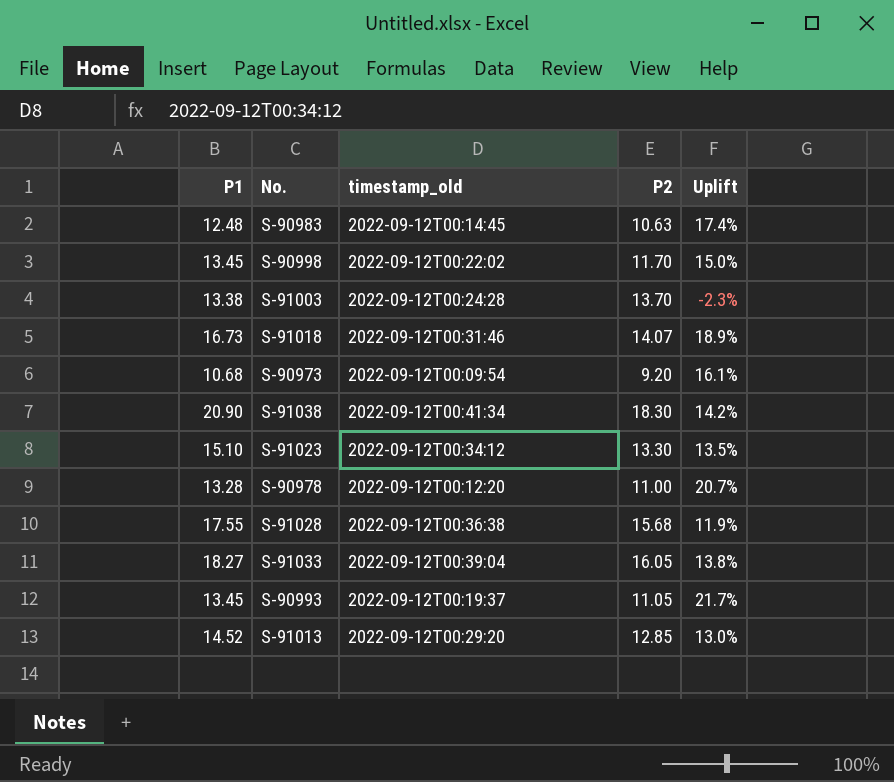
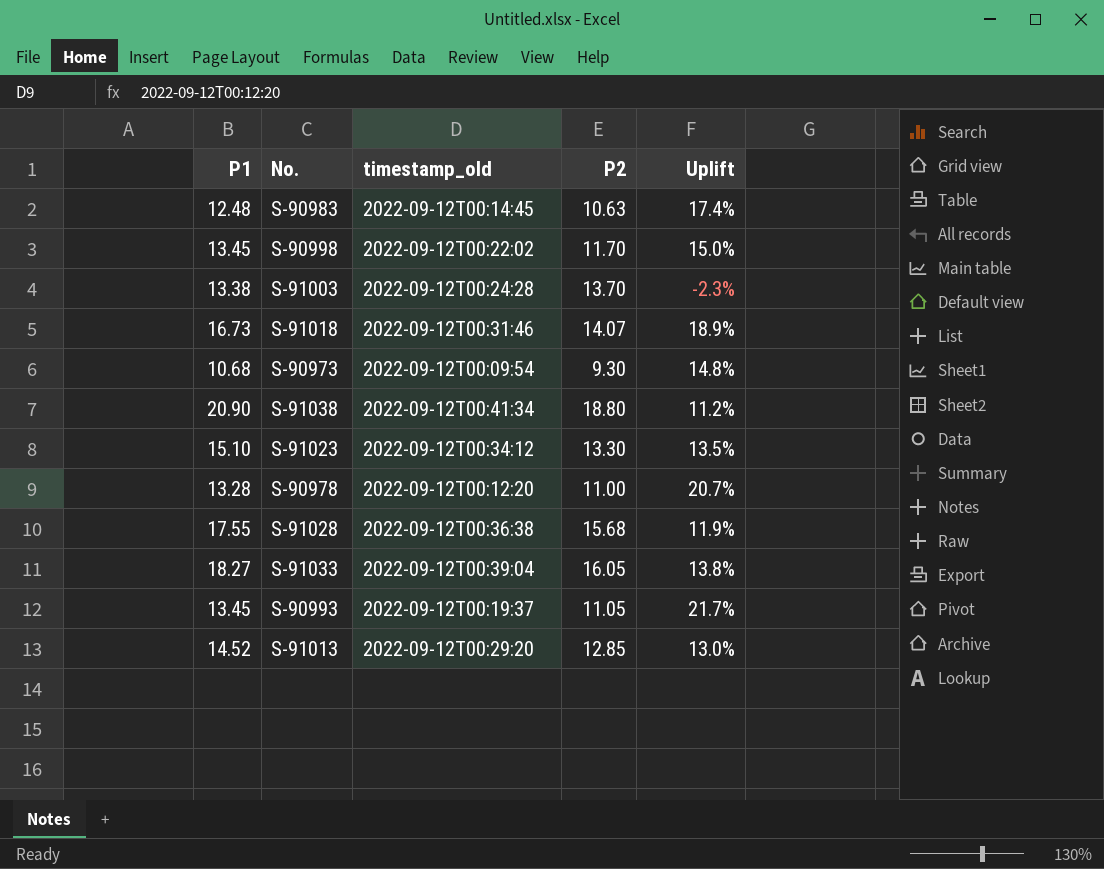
S-90973 | P2: 9.20 -> 9.30
S-90973 | Uplift: 16.1% -> 14.8%
S-91038 | P2: 18.30 -> 18.80
S-91038 | Uplift: 14.2% -> 11.2%

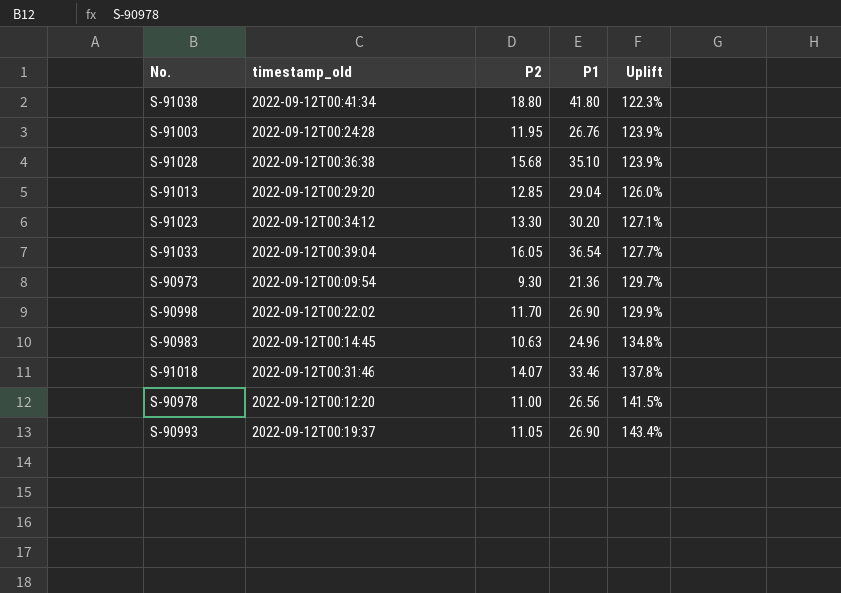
row order: none -> Uplift ascending
column P1 | position: 1 -> 4
S-91038 | P1: 20.90 -> 41.80
S-91038 | Uplift: 11.2% -> 122.3%
S-91003 | P2: 13.70 -> 11.95
S-91003 | P1: 13.38 -> 26.76
S-91003 | Uplift: -2.3% -> 123.9%
S-91028 | P1: 17.55 -> 35.10
S-91028 | Uplift: 11.9% -> 123.9%
S-91013 | P1: 14.52 -> 29.04
S-91013 | Uplift: 13.0% -> 126.0%
S-91023 | P1: 15.10 -> 30.20
S-91023 | Uplift: 13.5% -> 127.1%
S-91033 | P1: 18.27 -> 36.54
S-91033 | Uplift: 13.8% -> 127.7%
S-90973 | P1: 10.68 -> 21.36
S-90973 | Uplift: 14.8% -> 129.7%
S-90998 | P1: 13.45 -> 26.90
S-90998 | Uplift: 15.0% -> 129.9%
S-90983 | P1: 12.48 -> 24.96
S-90983 | Uplift: 17.4% -> 134.8%
S-91018 | P1: 16.73 -> 33.46
S-91018 | Uplift: 18.9% -> 137.8%
S-90978 | P1: 13.28 -> 26.56
S-90978 | Uplift: 20.7% -> 141.5%
S-90993 | P1: 13.45 -> 26.90
S-90993 | Uplift: 21.7% -> 143.4%

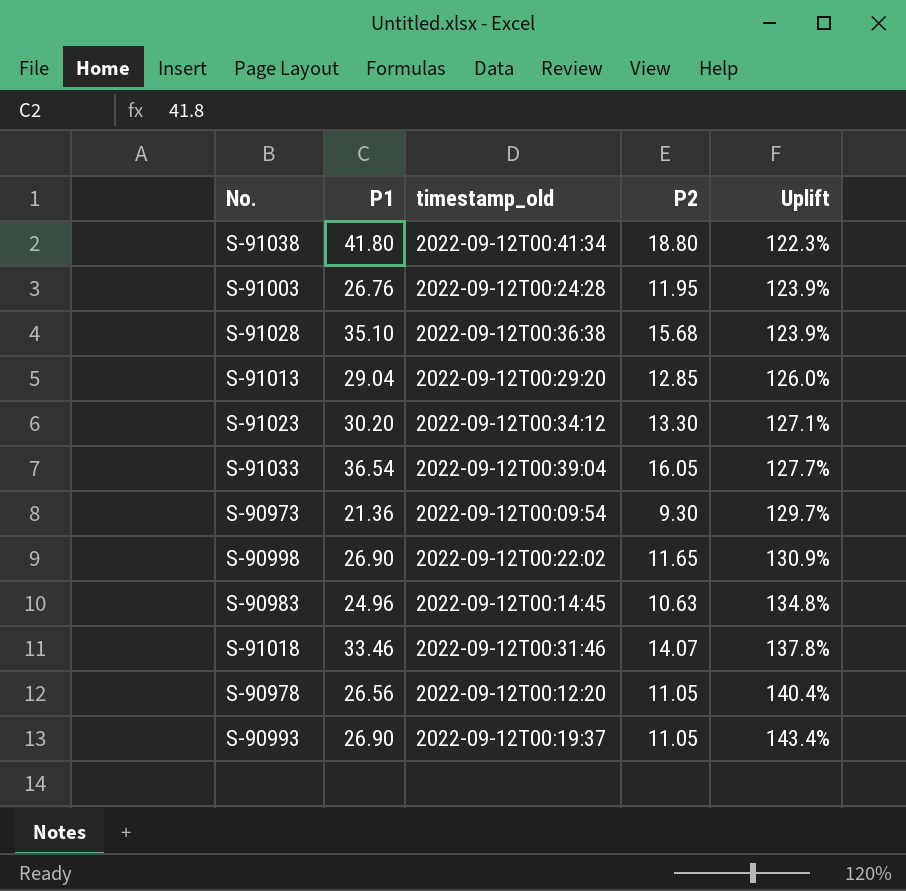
column P1 | position: 4 -> 2
S-90998 | P2: 11.70 -> 11.65
S-90998 | Uplift: 129.9% -> 130.9%
S-90978 | P2: 11.00 -> 11.05
S-90978 | Uplift: 141.5% -> 140.4%

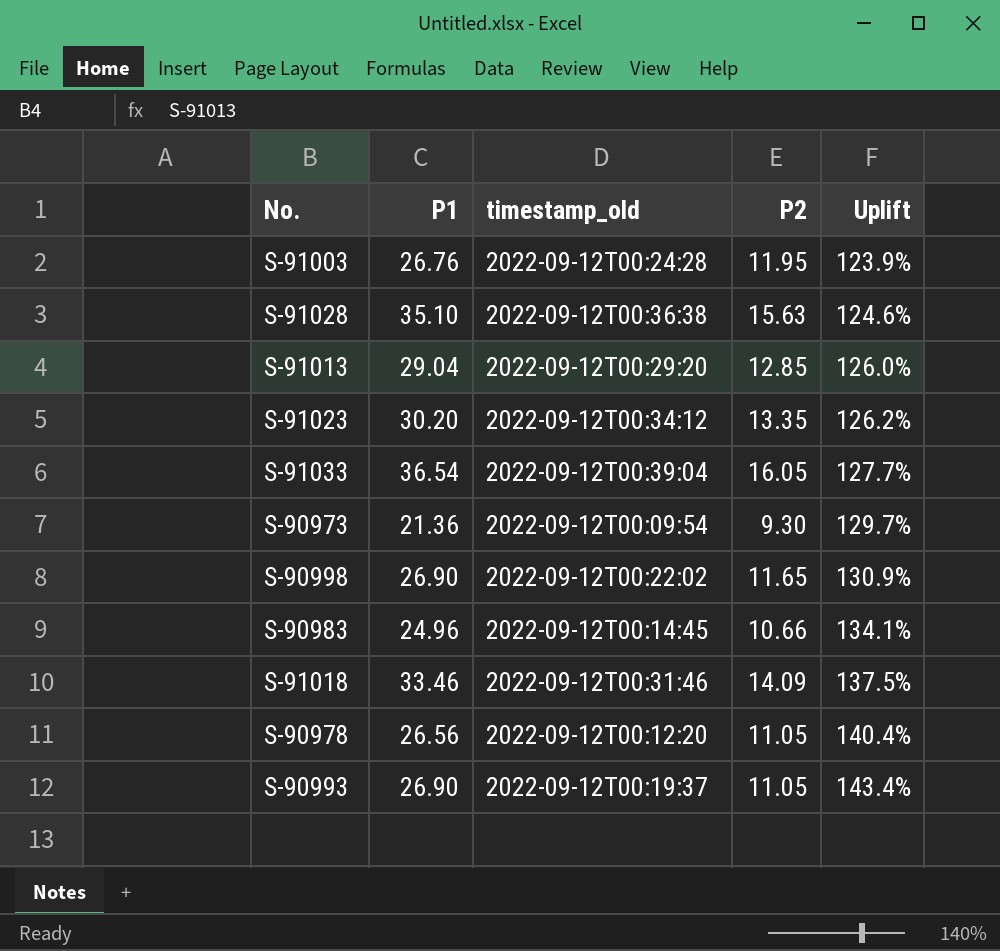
row S-91038: 41.80 | 2022-09-12T00:41:34 | 18.80 | 122.3% -> none
S-91028 | P2: 15.68 -> 15.63
S-91028 | Uplift: 123.9% -> 124.6%
S-91023 | P2: 13.30 -> 13.35
S-91023 | Uplift: 127.1% -> 126.2%
S-90983 | P2: 10.63 -> 10.66
S-90983 | Uplift: 134.8% -> 134.1%
S-91018 | P2: 14.07 -> 14.09
S-91018 | Uplift: 137.8% -> 137.5%

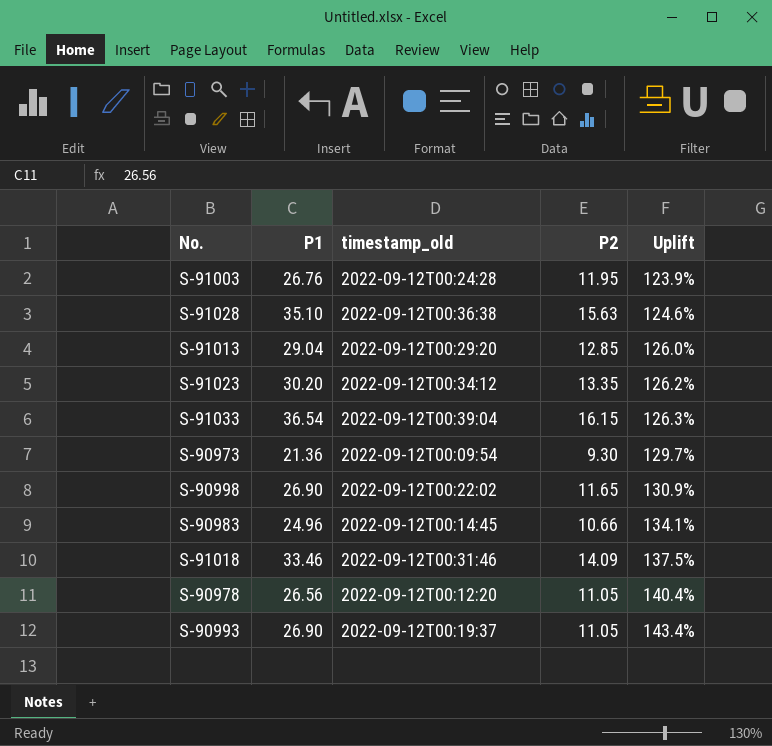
S-91033 | P2: 16.05 -> 16.15
S-91033 | Uplift: 127.7% -> 126.3%

